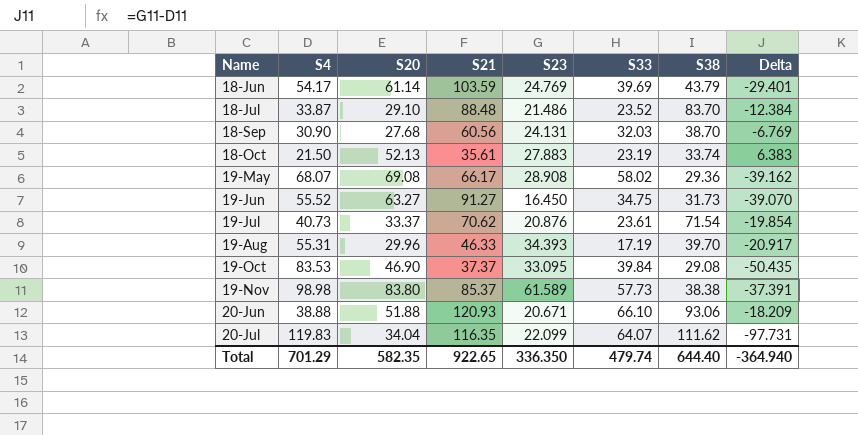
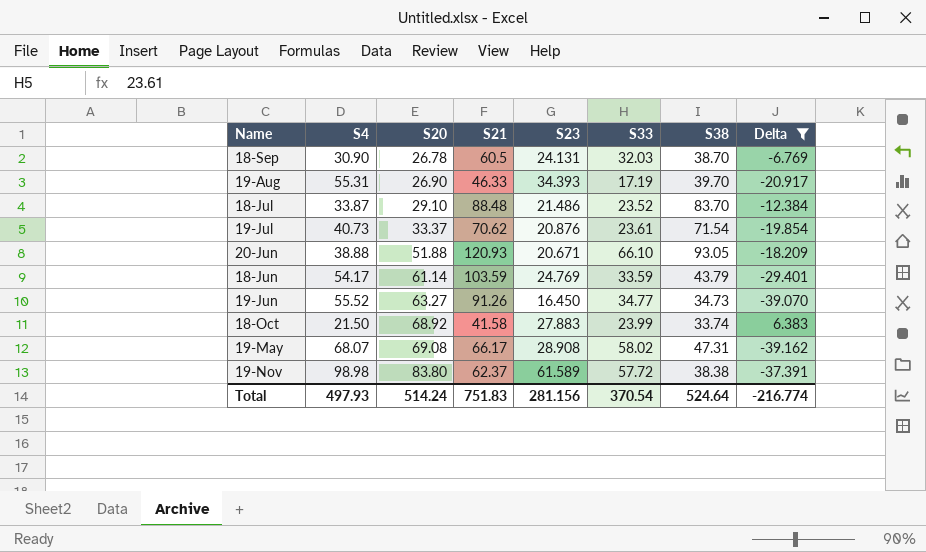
filter: none -> Delta >= -39.162
row order: none -> S20 ascending
18-Sep | S20: 27.68 -> 26.78
18-Sep | S21: 60.56 -> 60.5
19-Aug | S20: 29.96 -> 26.90
20-Jun | S38: 93.06 -> 93.05
18-Jun | S33: 39.69 -> 33.59
19-Jun | S21: 91.27 -> 91.26
19-Jun | S33: 34.75 -> 34.77
19-Jun | S38: 31.73 -> 34.73
18-Oct | S20: 52.13 -> 68.92
18-Oct | S21: 35.61 -> 41.58
18-Oct | S33: 23.19 -> 23.99
19-May | S38: 29.36 -> 47.31
19-Nov | S21: 85.37 -> 62.37
19-Nov | S33: 57.73 -> 57.72
Total | S4: 701.29 -> 497.93
Total | S20: 582.35 -> 514.24
Total | S21: 922.65 -> 751.83
Total | S23: 336.350 -> 281.156
Total | S33: 479.74 -> 370.54
Total | S38: 644.40 -> 524.64
Total | Delta: -364.940 -> -216.774

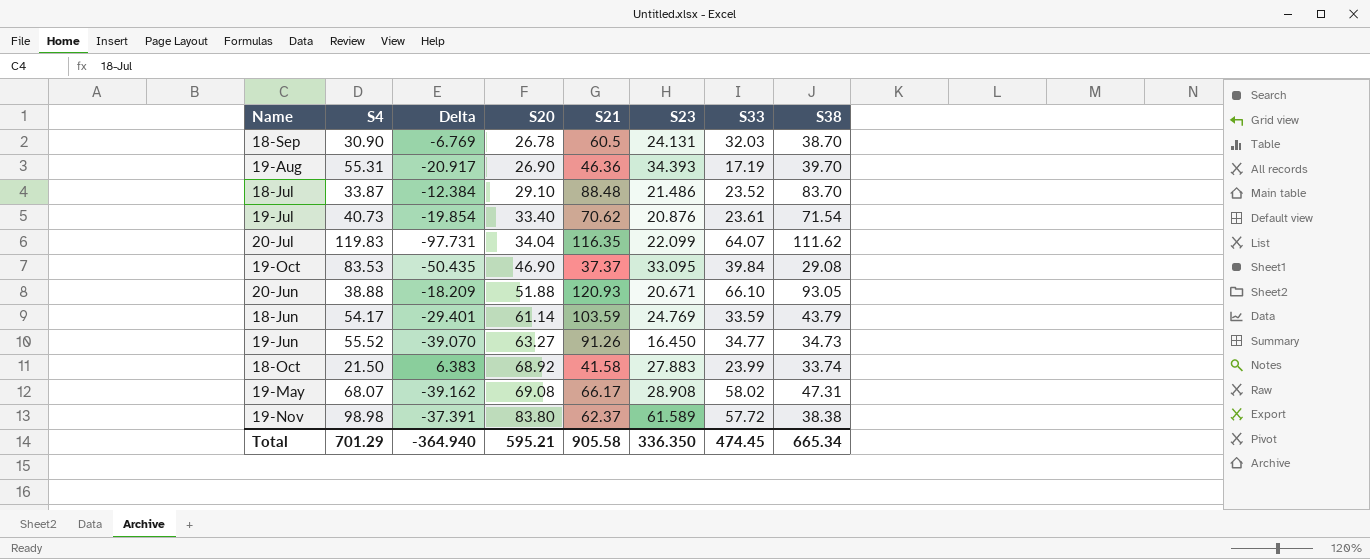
filter: Delta >= -39.162 -> none
column Delta | position: 8 -> 3
19-Aug | S21: 46.33 -> 46.36
19-Jul | S20: 33.37 -> 33.40
Total | S4: 497.93 -> 701.29
Total | Delta: -216.774 -> -364.940
Total | S20: 514.24 -> 595.21
Total | S21: 751.83 -> 905.58
Total | S23: 281.156 -> 336.350
Total | S33: 370.54 -> 474.45
Total | S38: 524.64 -> 665.34

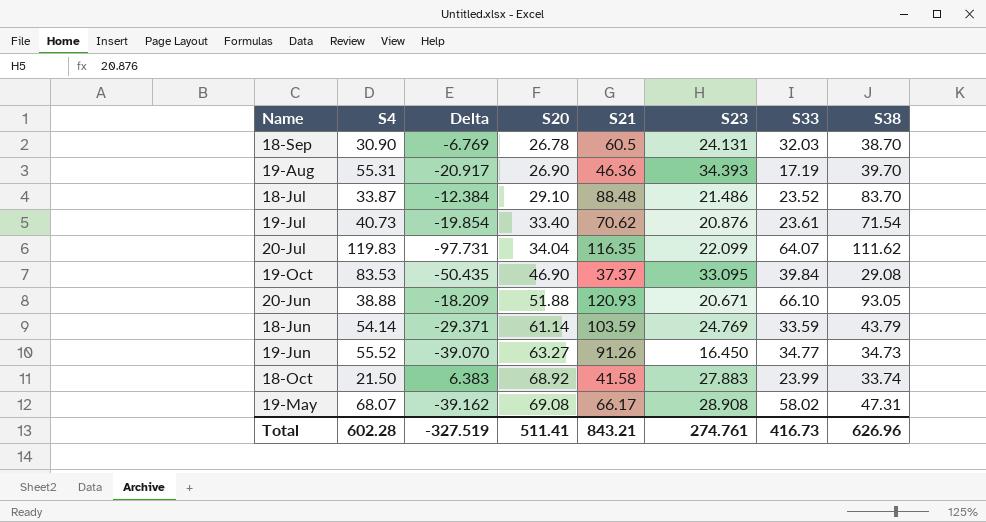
row 19-Nov: 98.98 | -37.391 | 83.80 | 62.37 | 61.589 | 57.72 | 38.38 -> none
18-Jun | S4: 54.17 -> 54.14
18-Jun | Delta: -29.401 -> -29.371
Total | S4: 701.29 -> 602.28
Total | Delta: -364.940 -> -327.519
Total | S20: 595.21 -> 511.41
Total | S21: 905.58 -> 843.21
Total | S23: 336.350 -> 274.761
Total | S33: 474.45 -> 416.73
Total | S38: 665.34 -> 626.96

